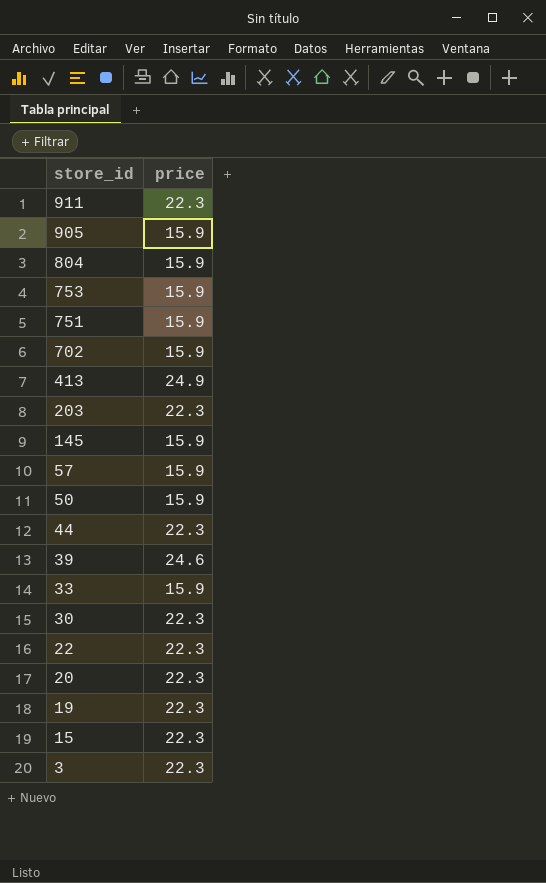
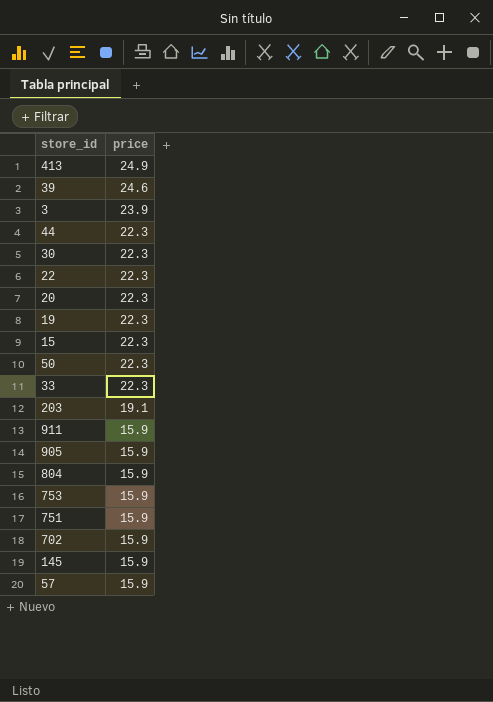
row order: store_id descending -> price descending
3 | price: 22.3 -> 23.9
50 | price: 15.9 -> 22.3
33 | price: 15.9 -> 22.3
203 | price: 22.3 -> 19.1
911 | price: 22.3 -> 15.9

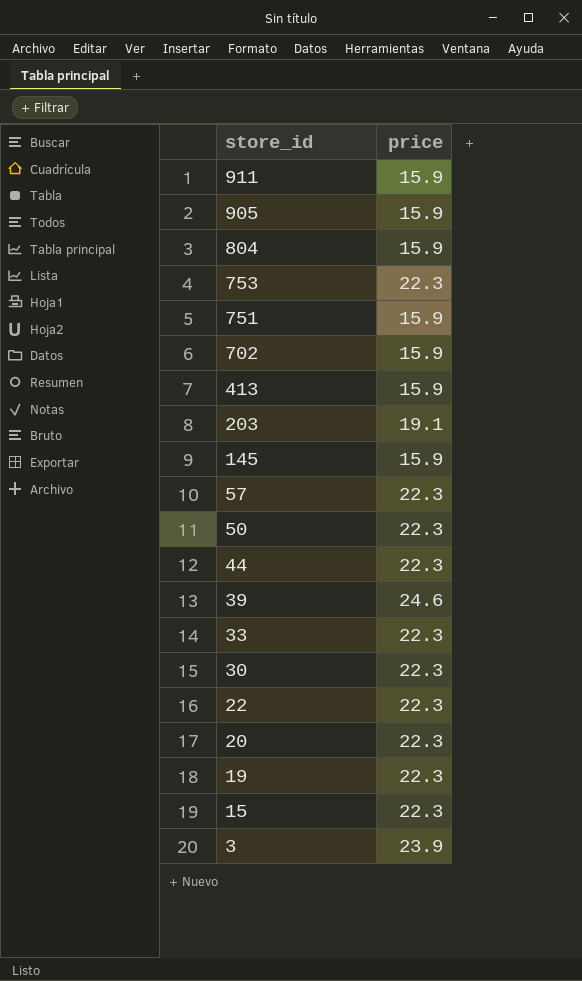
row order: price descending -> store_id descending
753 | price: 15.9 -> 22.3
413 | price: 24.9 -> 15.9
57 | price: 15.9 -> 22.3

